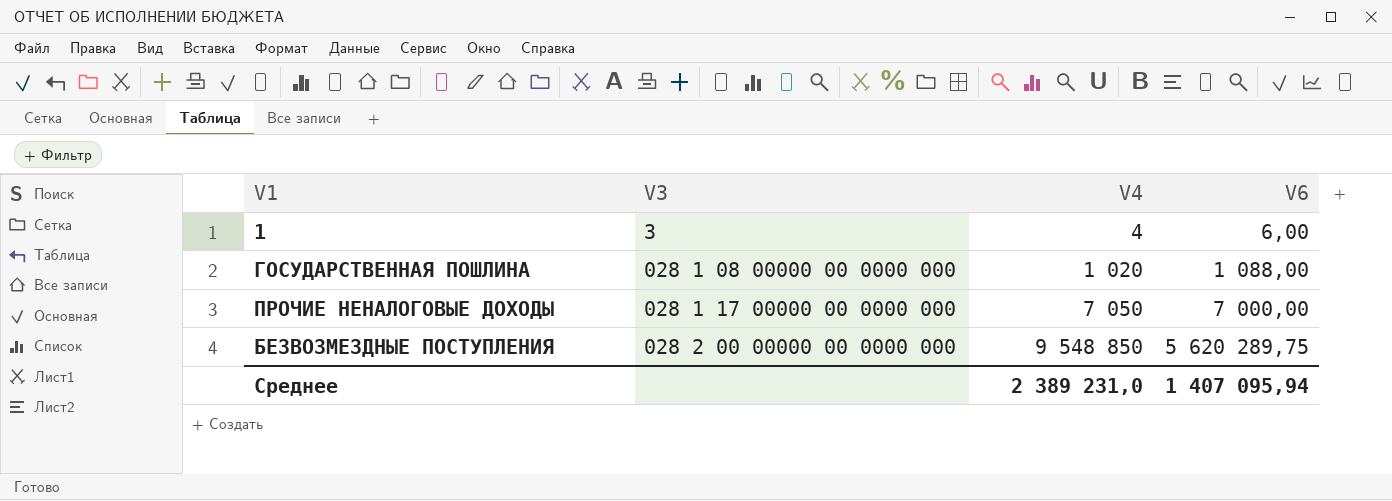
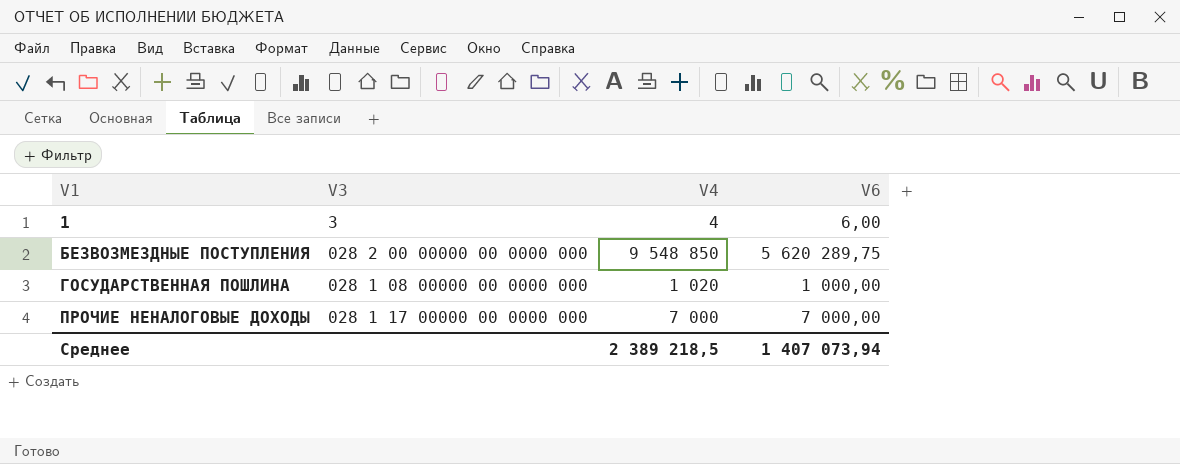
row order: V3 ascending -> V1 ascending
ГОСУДАРСТВЕННАЯ ПОШЛИНА | V6: 1 088,00 -> 1 000,00
ПРОЧИЕ НЕНАЛОГОВЫЕ ДОХОДЫ | V4: 7 050 -> 7 000
Среднее | V4: 2 389 231,0 -> 2 389 218,5
Среднее | V6: 1 407 095,94 -> 1 407 073,94

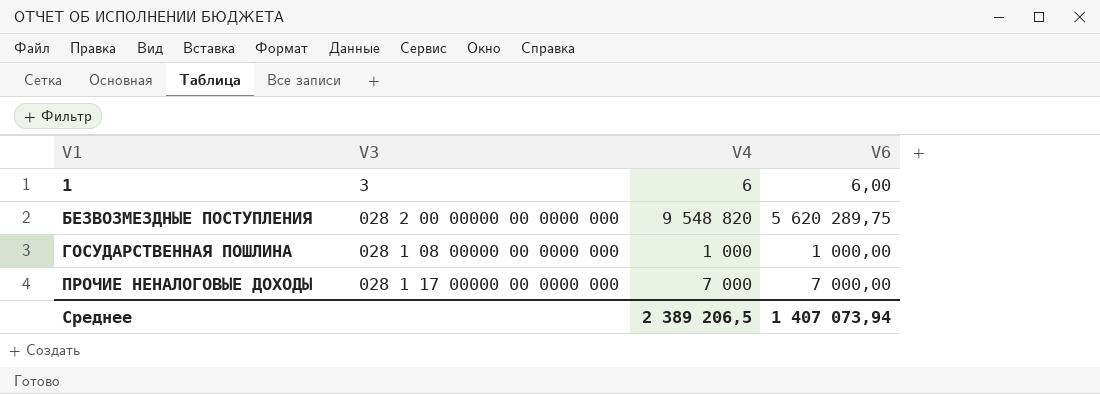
1 | V4: 4 -> 6
БЕЗВОЗМЕЗДНЫЕ ПОСТУПЛЕНИЯ | V4: 9 548 850 -> 9 548 820
ГОСУДАРСТВЕННАЯ ПОШЛИНА | V4: 1 020 -> 1 000
Среднее | V4: 2 389 218,5 -> 2 389 206,5

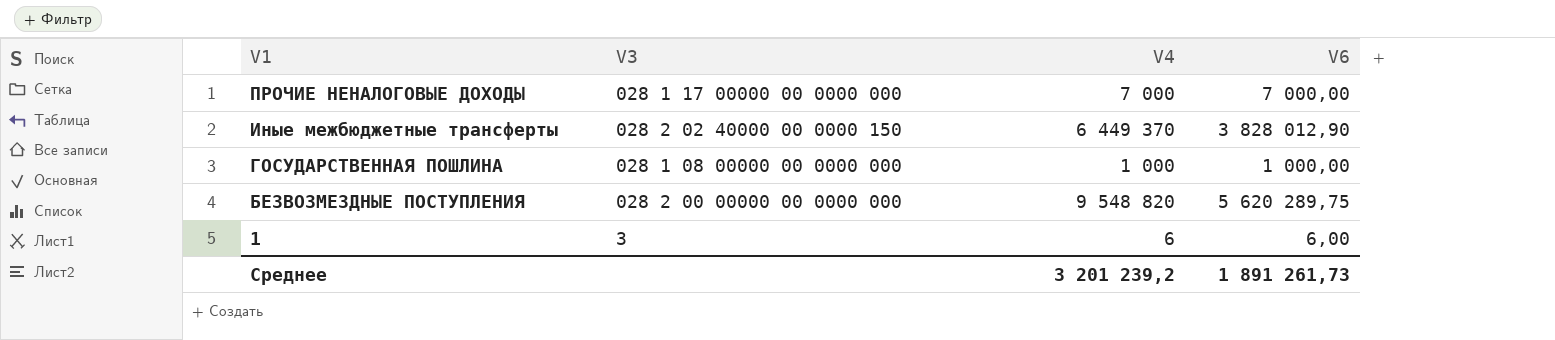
row order: V1 ascending -> V1 descending
row Иные межбюджетные трансферты: none -> 028 2 02 40000 00 0000 150 | 6 449 370 | 3 828 012,90
Среднее | V4: 2 389 206,5 -> 3 201 239,2
Среднее | V6: 1 407 073,94 -> 1 891 261,73

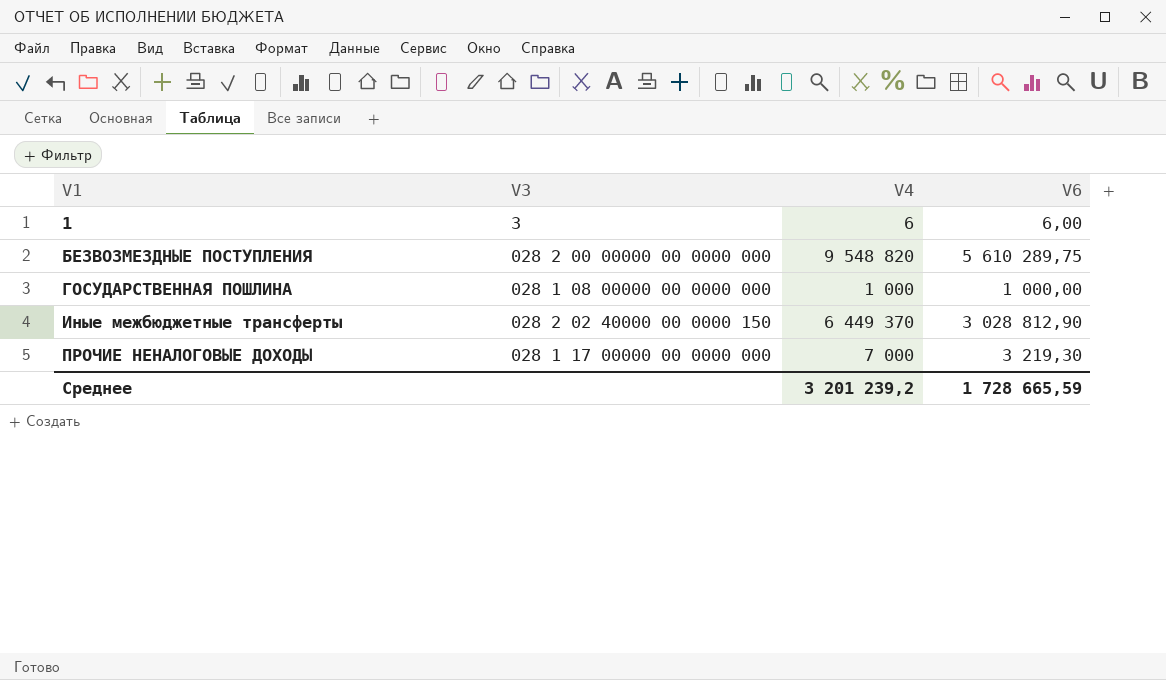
row order: V1 descending -> V1 ascending
БЕЗВОЗМЕЗДНЫЕ ПОСТУПЛЕНИЯ | V6: 5 620 289,75 -> 5 610 289,75
Иные межбюджетные трансферты | V6: 3 828 012,90 -> 3 028 812,90
ПРОЧИЕ НЕНАЛОГОВЫЕ ДОХОДЫ | V6: 7 000,00 -> 3 219,30
Среднее | V6: 1 891 261,73 -> 1 728 665,59

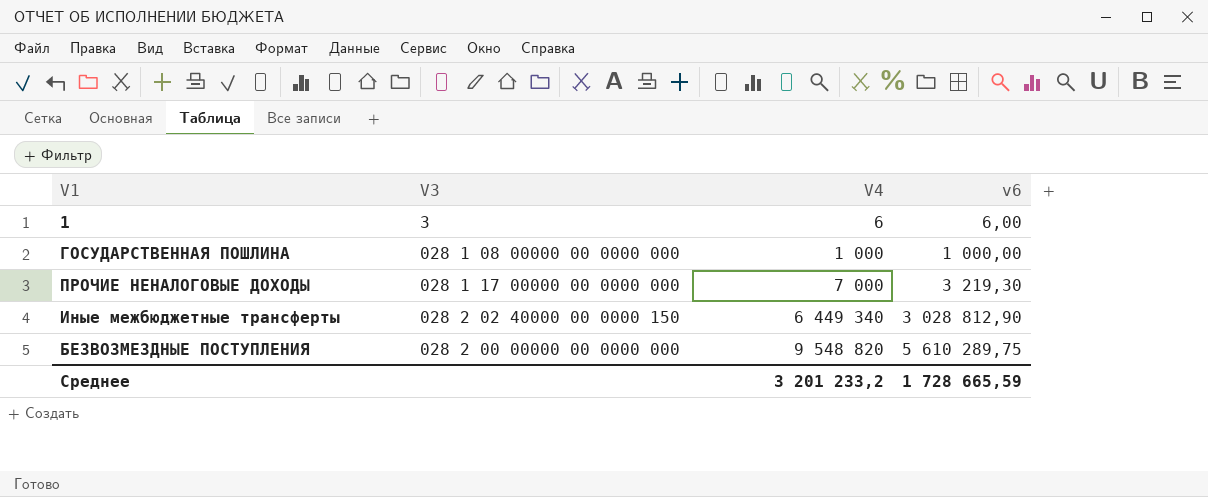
row order: V1 ascending -> V4 ascending
column name: V6 -> v6
Иные межбюджетные трансферты | V4: 6 449 370 -> 6 449 340
Среднее | V4: 3 201 239,2 -> 3 201 233,2

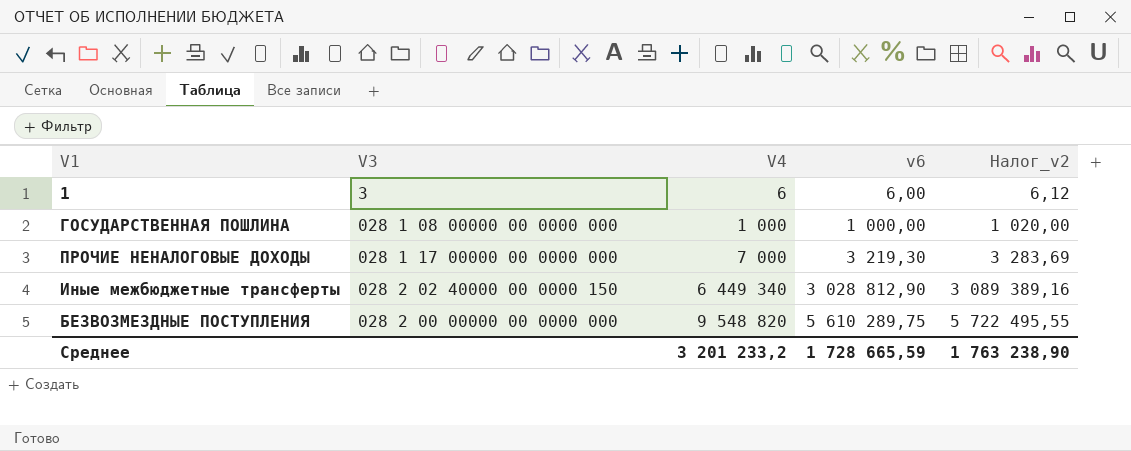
column Налог_v2 | formula: none -> [v6] * 1,02

